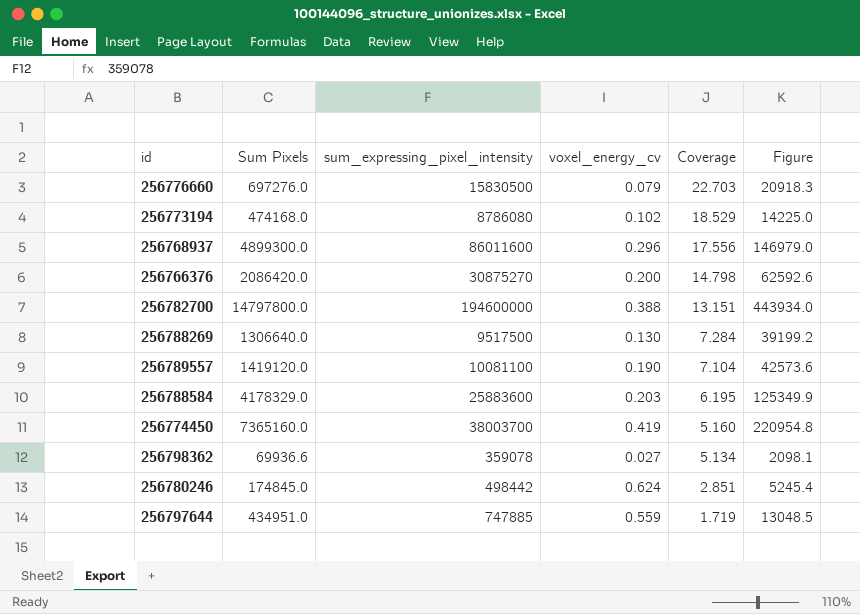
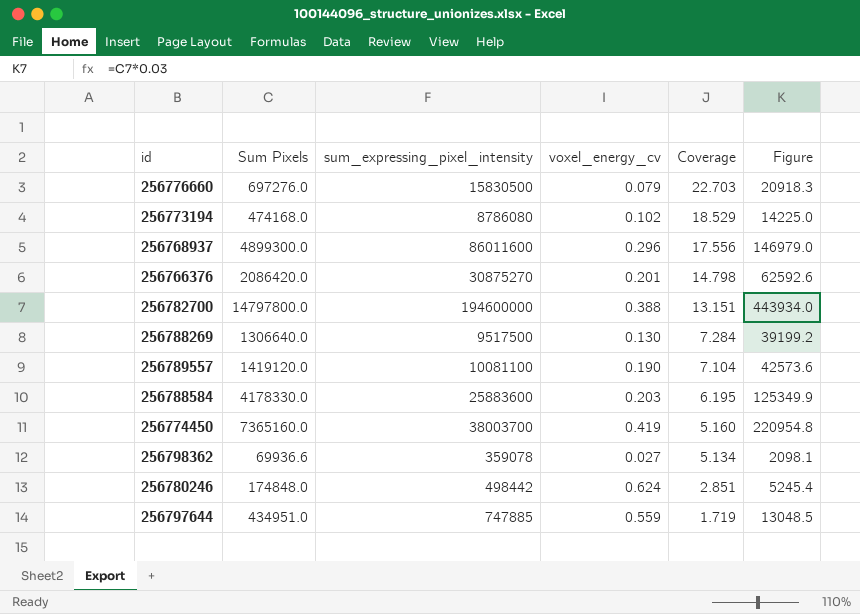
256766376 | voxel_energy_cv: 0.200 -> 0.201
256788584 | Sum Pixels: 4178329.0 -> 4178330.0
256780246 | Sum Pixels: 174845.0 -> 174848.0

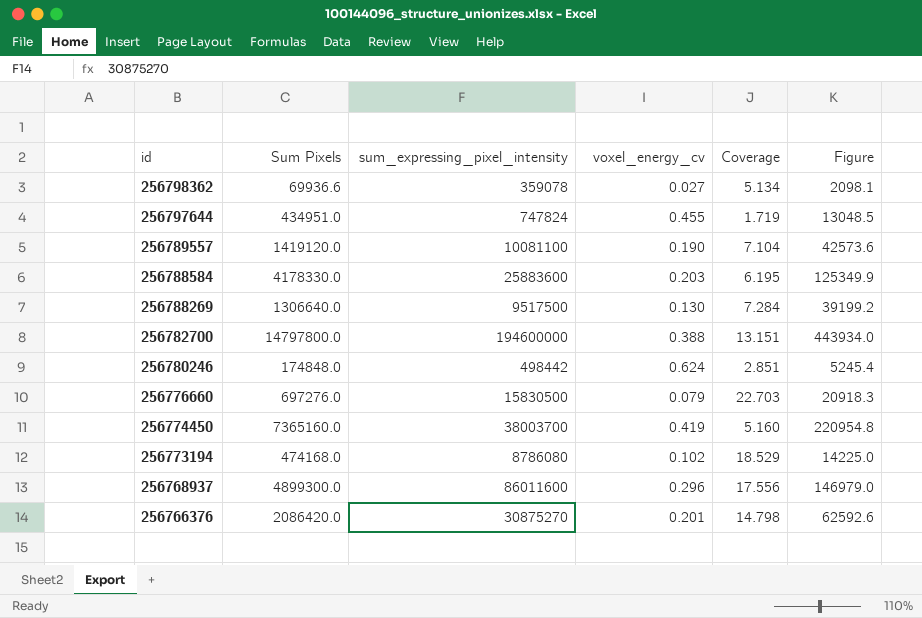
row order: Coverage descending -> id descending
256797644 | sum_expressing_pixel_intensity: 747885 -> 747824
256797644 | voxel_energy_cv: 0.559 -> 0.455

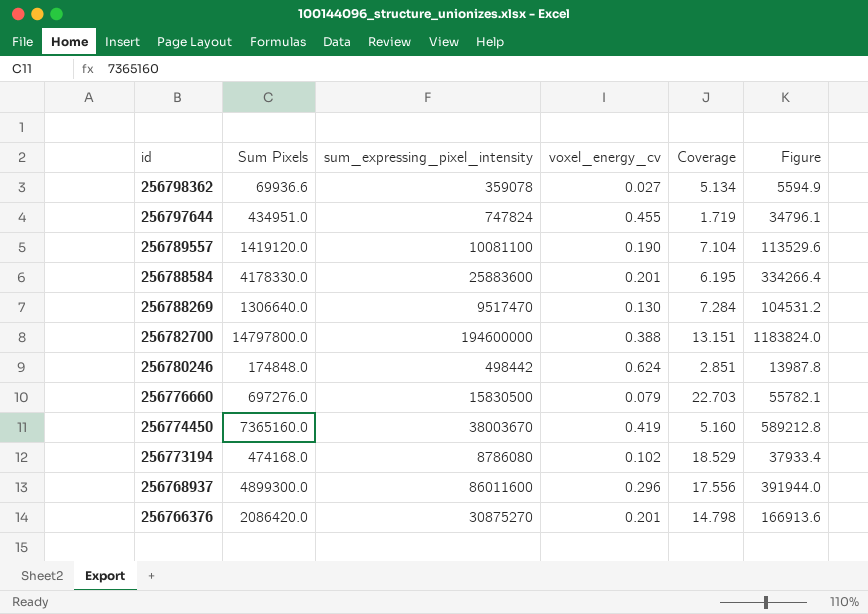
column Figure | formula: [Sum Pixels] * 0.03 -> [Sum Pixels] * 0.08
256788584 | voxel_energy_cv: 0.203 -> 0.201
256788269 | sum_expressing_pixel_intensity: 9517500 -> 9517470
256774450 | sum_expressing_pixel_intensity: 38003700 -> 38003670

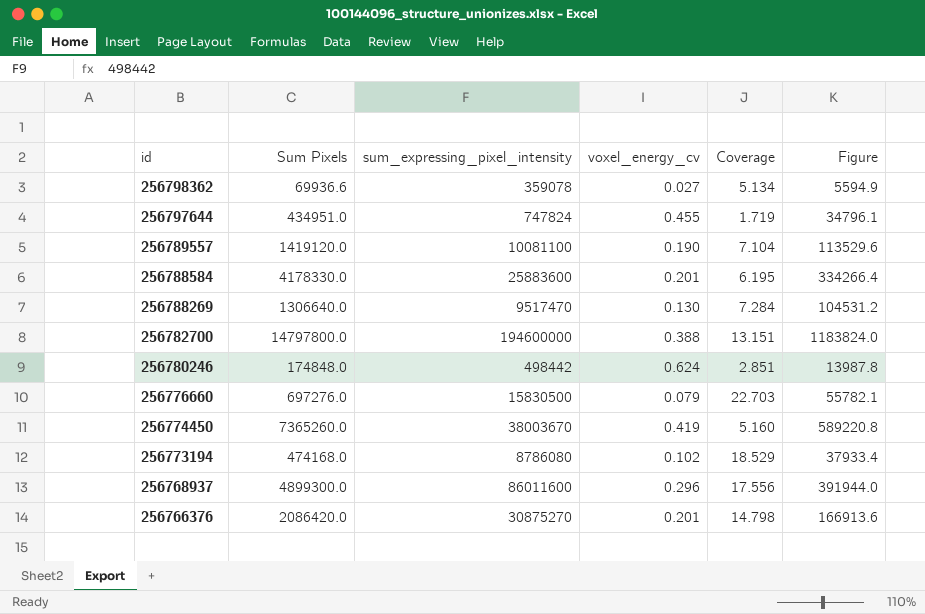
256774450 | Sum Pixels: 7365160.0 -> 7365260.0
256774450 | Figure: 589212.8 -> 589220.8

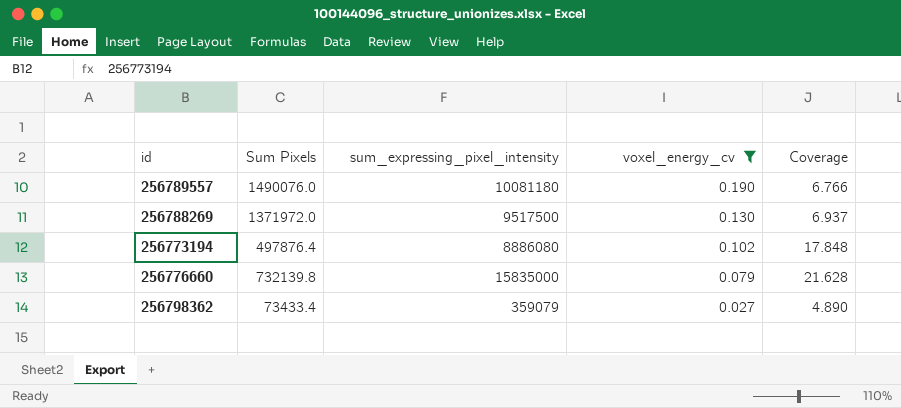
filter: none -> voxel_energy_cv <= 0.190
row order: id descending -> voxel_energy_cv descending
column Figure | formula: [Sum Pixels] * 0.08 -> none
256789557 | Sum Pixels: 1419120.0 -> 1490076.0
256789557 | sum_expressing_pixel_intensity: 10081100 -> 10081180
256789557 | Coverage: 7.104 -> 6.766
256788269 | Sum Pixels: 1306640.0 -> 1371972.0
256788269 | sum_expressing_pixel_intensity: 9517470 -> 9517500
256788269 | Coverage: 7.284 -> 6.937
256773194 | Sum Pixels: 474168.0 -> 497876.4
256773194 | sum_expressing_pixel_intensity: 8786080 -> 8886080
256773194 | Coverage: 18.529 -> 17.848
256776660 | Sum Pixels: 697276.0 -> 732139.8
256776660 | sum_expressing_pixel_intensity: 15830500 -> 15835000
256776660 | Coverage: 22.703 -> 21.628
256798362 | Sum Pixels: 69936.6 -> 73433.4
256798362 | sum_expressing_pixel_intensity: 359078 -> 359079
256798362 | Coverage: 5.134 -> 4.890

